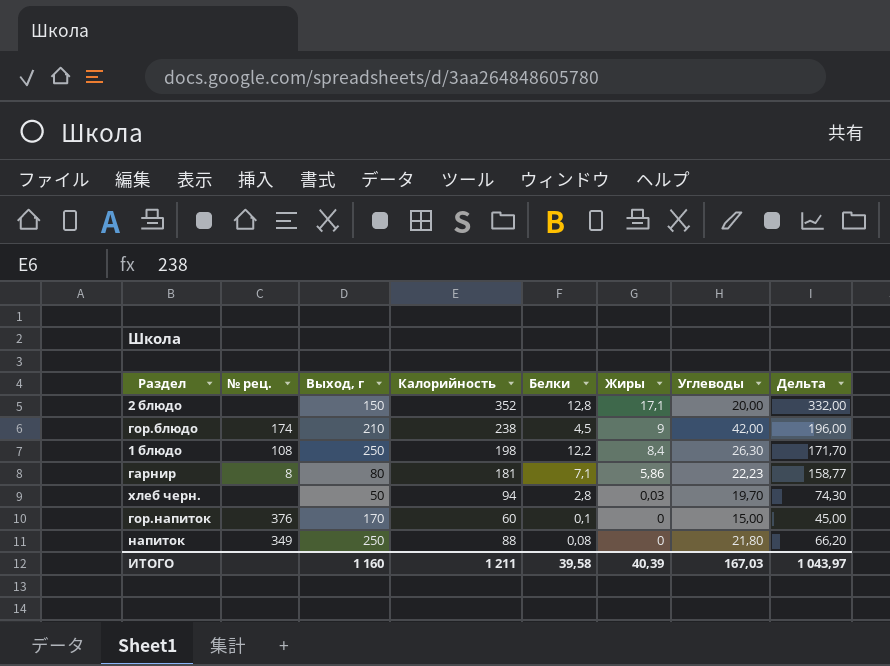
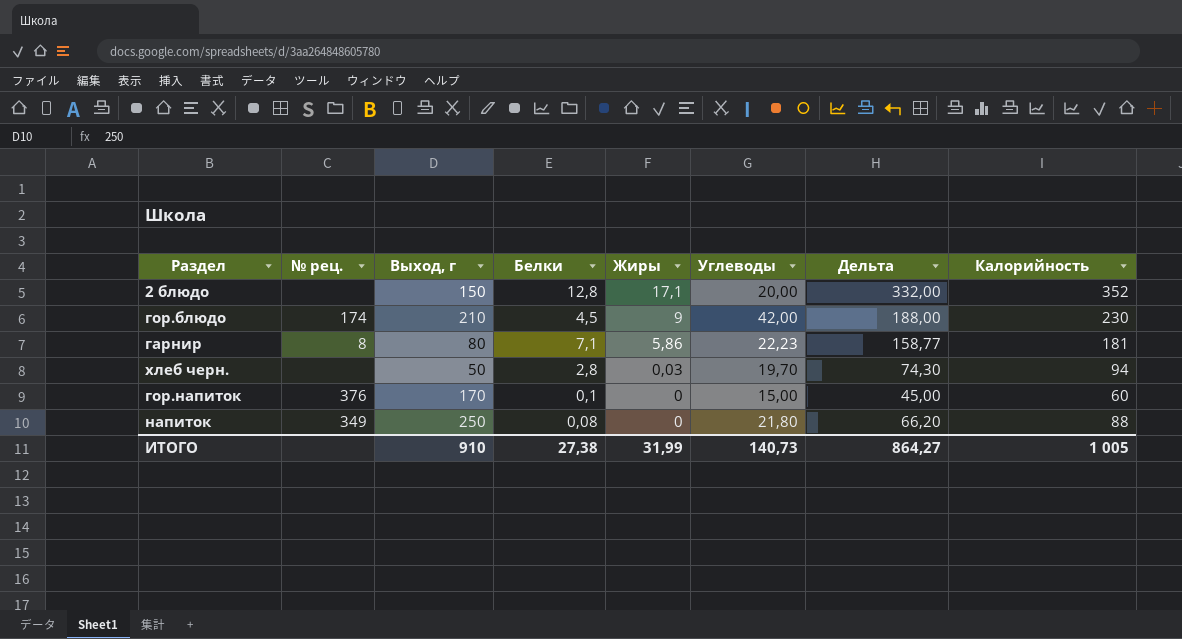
column Калорийность | position: 4 -> 8
row 1 блюдо: 108 | 250 | 198 | 12,2 | 8,4 | 26,30 | 171,70 -> none
гор.блюдо | Дельта: 196,00 -> 188,00
гор.блюдо | Калорийность: 238 -> 230
ИТОГО | Выход, г: 1 160 -> 910
ИТОГО | Белки: 39,58 -> 27,38
ИТОГО | Жиры: 40,39 -> 31,99
ИТОГО | Углеводы: 167,03 -> 140,73
ИТОГО | Дельта: 1 043,97 -> 864,27
ИТОГО | Калорийность: 1 211 -> 1 005

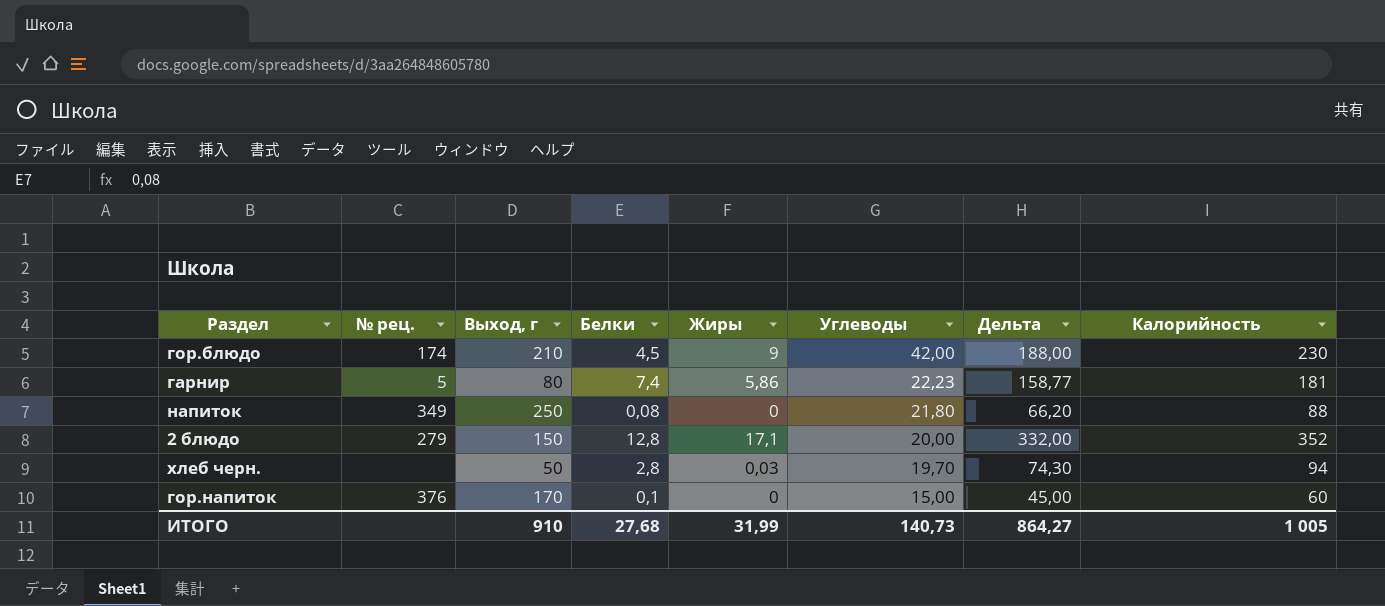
row order: Жиры descending -> Углеводы descending
гарнир | № рец.: 8 -> 5
гарнир | Белки: 7,1 -> 7,4
2 блюдо | № рец.: none -> 279
ИТОГО | Белки: 27,38 -> 27,68

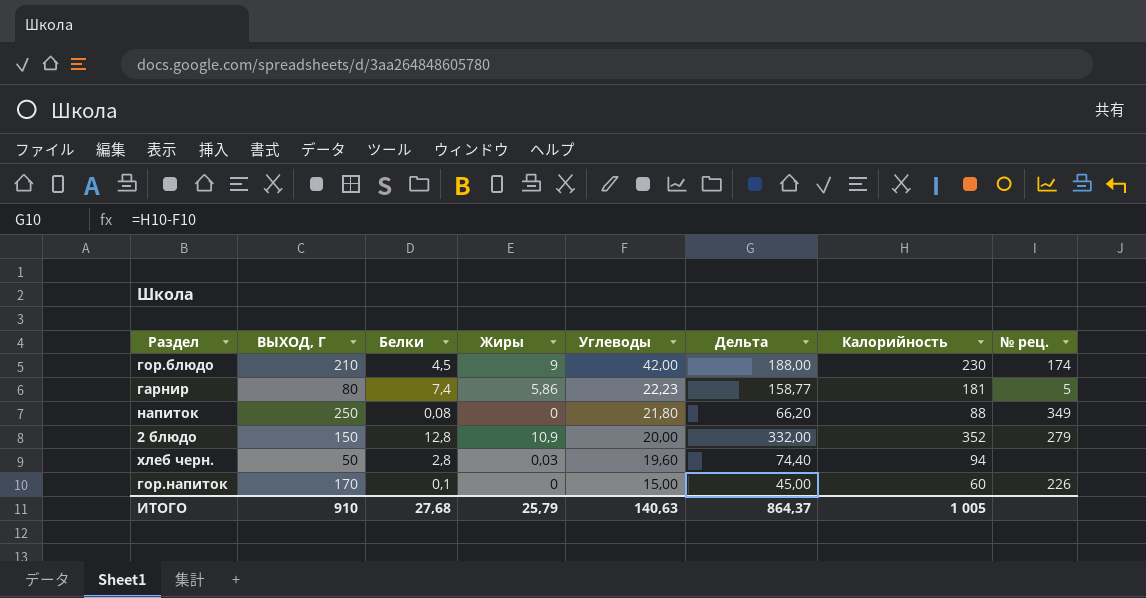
column name: Выход, г -> ВЫХОД, Г
column № рец. | position: 2 -> 8
2 блюдо | Жиры: 17,1 -> 10,9
хлеб черн. | Углеводы: 19,70 -> 19,60
хлеб черн. | Дельта: 74,30 -> 74,40
гор.напиток | № рец.: 376 -> 226
ИТОГО | Жиры: 31,99 -> 25,79
ИТОГО | Углеводы: 140,73 -> 140,63
ИТОГО | Дельта: 864,27 -> 864,37

